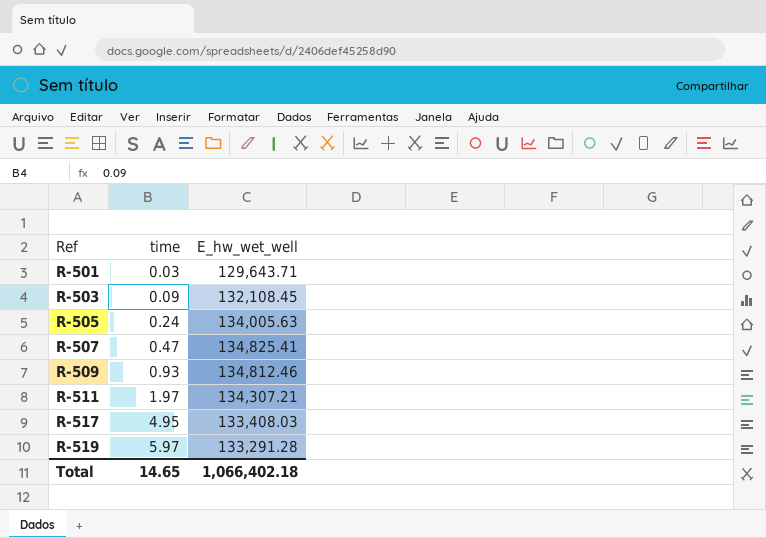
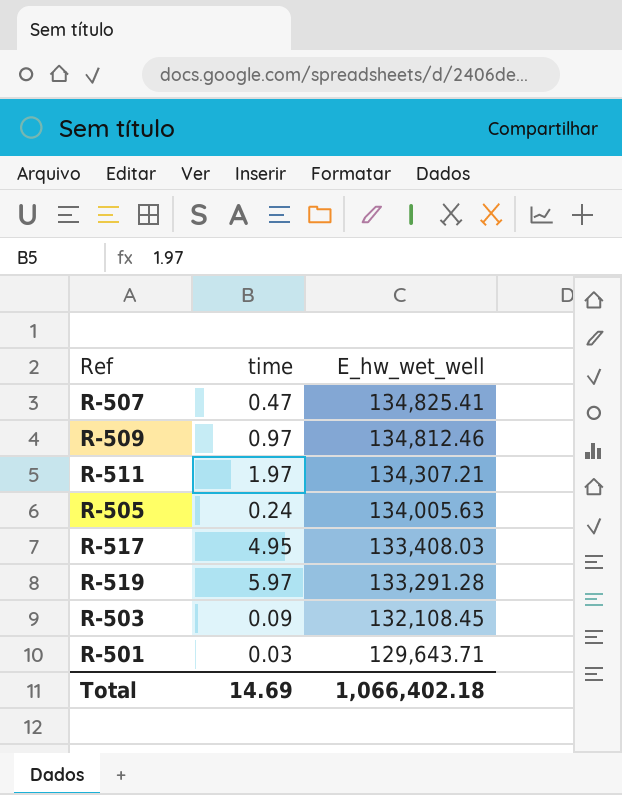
row order: Ref ascending -> E_hw_wet_well descending
R-509 | time: 0.93 -> 0.97
Total | time: 14.65 -> 14.69

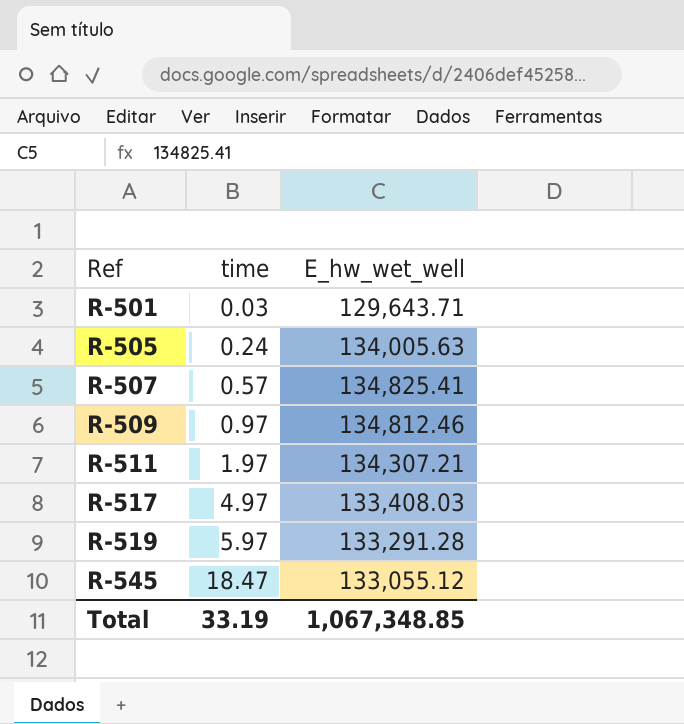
row order: E_hw_wet_well descending -> Ref ascending
row R-503: 0.09 | 132,108.45 -> none
R-507 | time: 0.47 -> 0.57
R-517 | time: 4.95 -> 4.97
row R-545: none -> 18.47 | 133,055.12
Total | time: 14.69 -> 33.19
Total | E_hw_wet_well: 1,066,402.18 -> 1,067,348.85

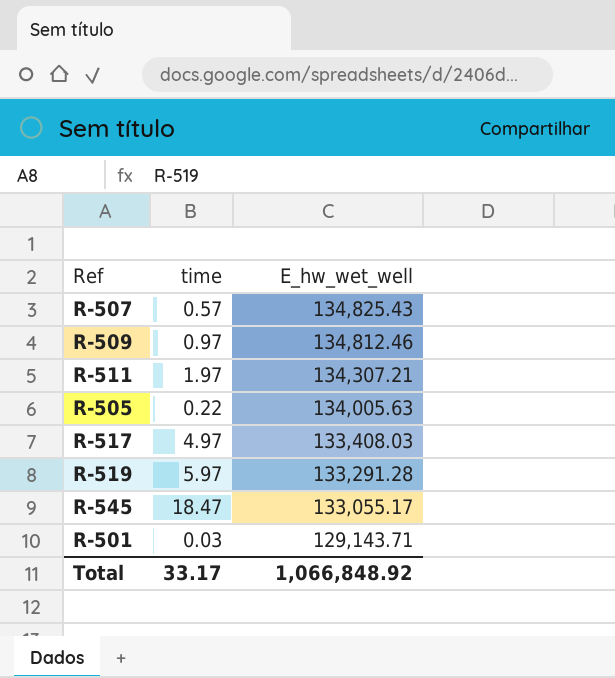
row order: Ref ascending -> E_hw_wet_well descending
R-507 | E_hw_wet_well: 134,825.41 -> 134,825.43
R-505 | time: 0.24 -> 0.22
R-545 | E_hw_wet_well: 133,055.12 -> 133,055.17
R-501 | E_hw_wet_well: 129,643.71 -> 129,143.71
Total | time: 33.19 -> 33.17
Total | E_hw_wet_well: 1,067,348.85 -> 1,066,848.92

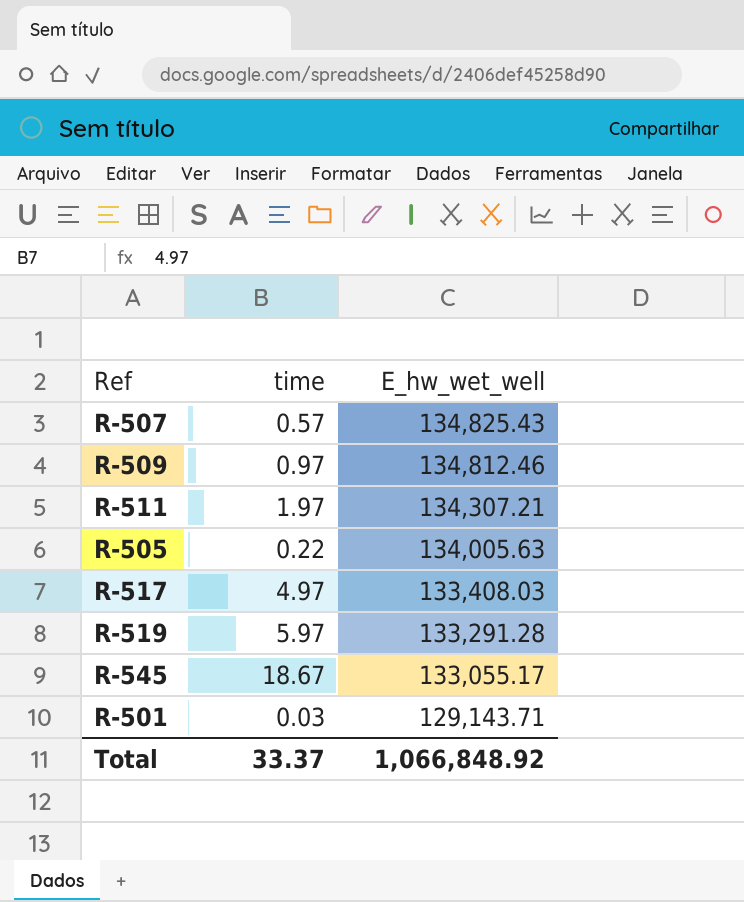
R-545 | time: 18.47 -> 18.67
Total | time: 33.17 -> 33.37

